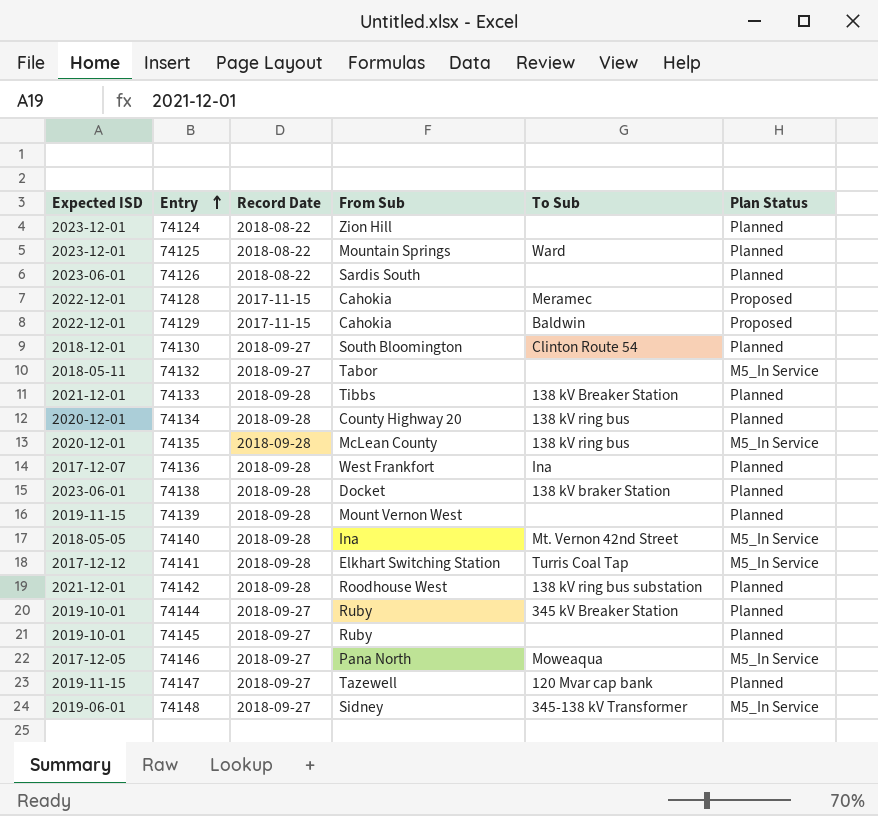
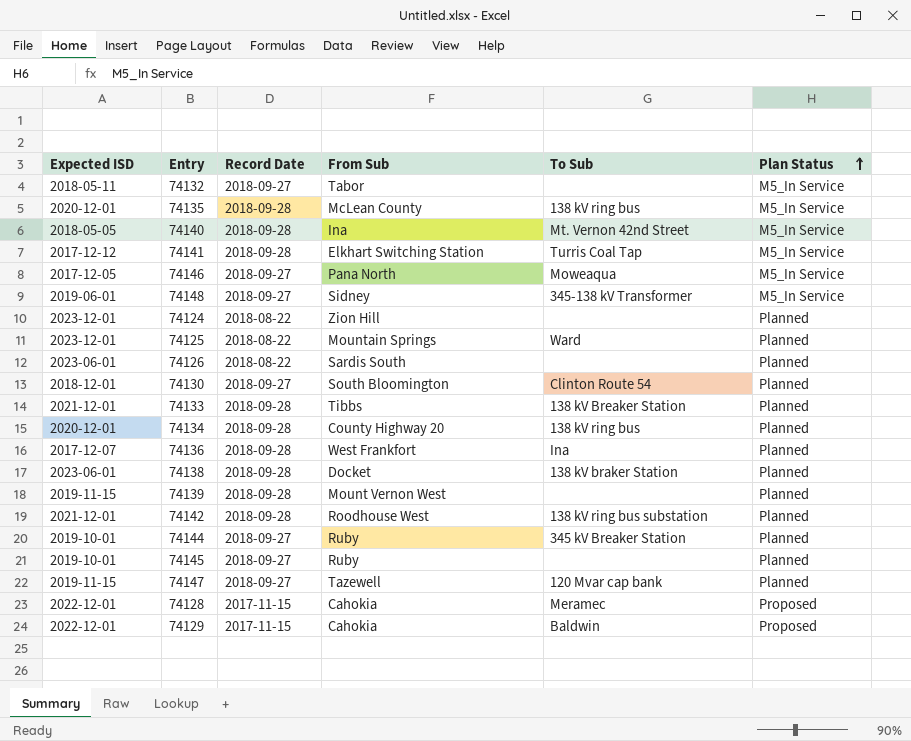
row order: Entry ascending -> Plan Status ascending

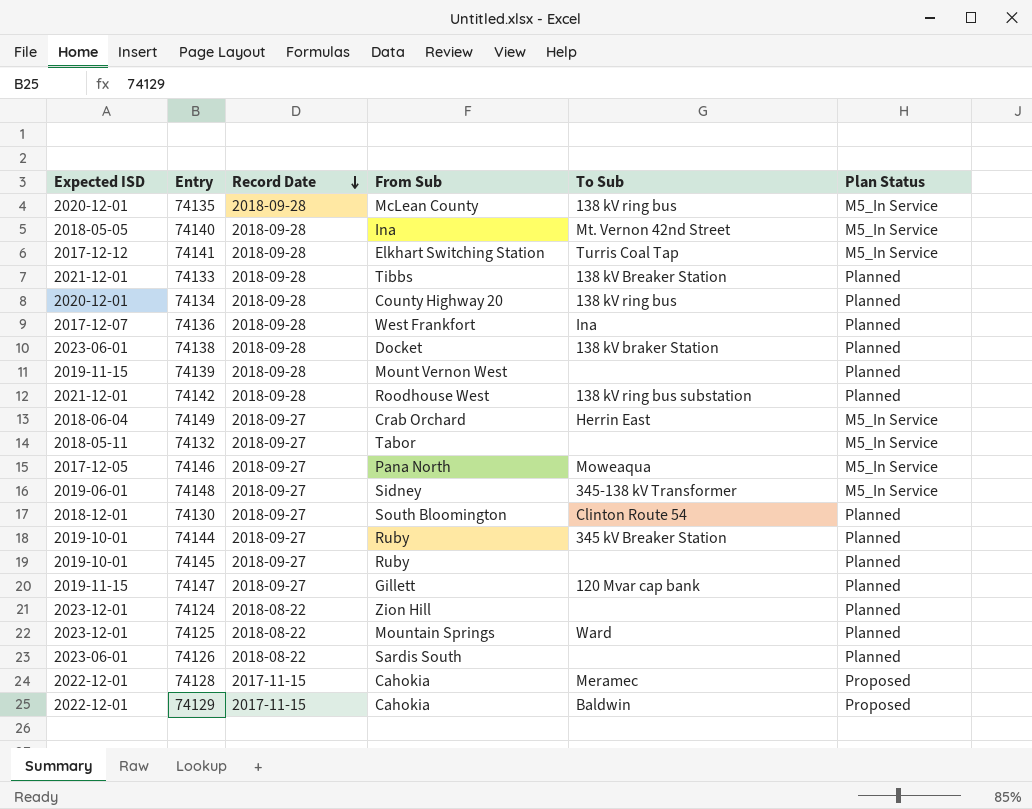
row order: Plan Status ascending -> Record Date descending
row 74149: none -> 2018-06-04 | 2018-09-27 | Crab Orchard | Herrin East | M5_In Service
74147 | From Sub: Tazewell -> Gillett

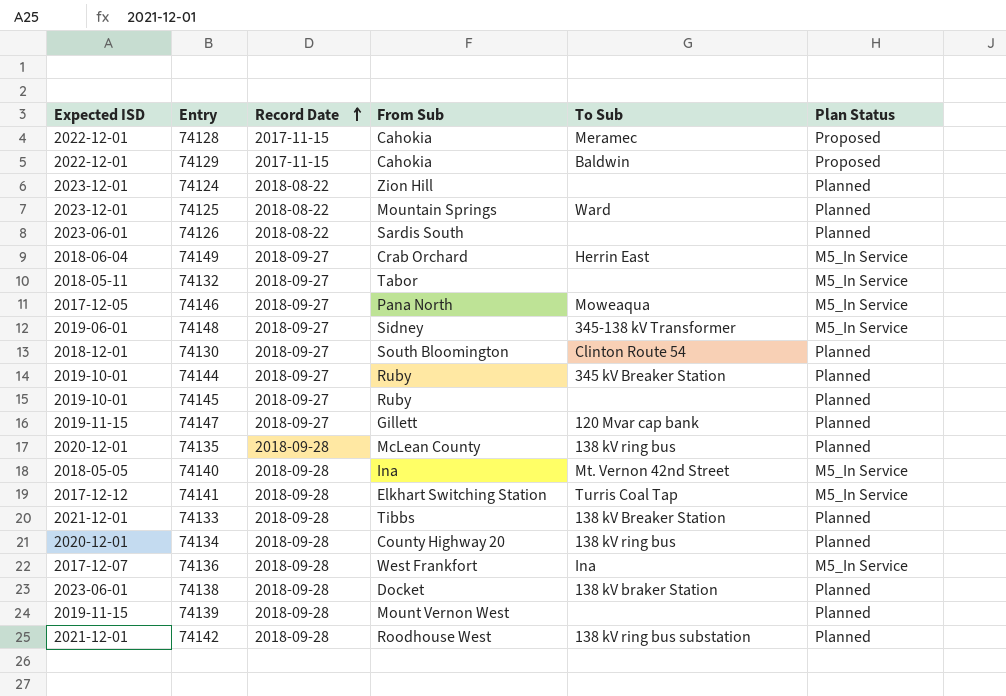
row order: Record Date descending -> Record Date ascending
74135 | Plan Status: M5_In Service -> Planned
74136 | Plan Status: Planned -> M5_In Service

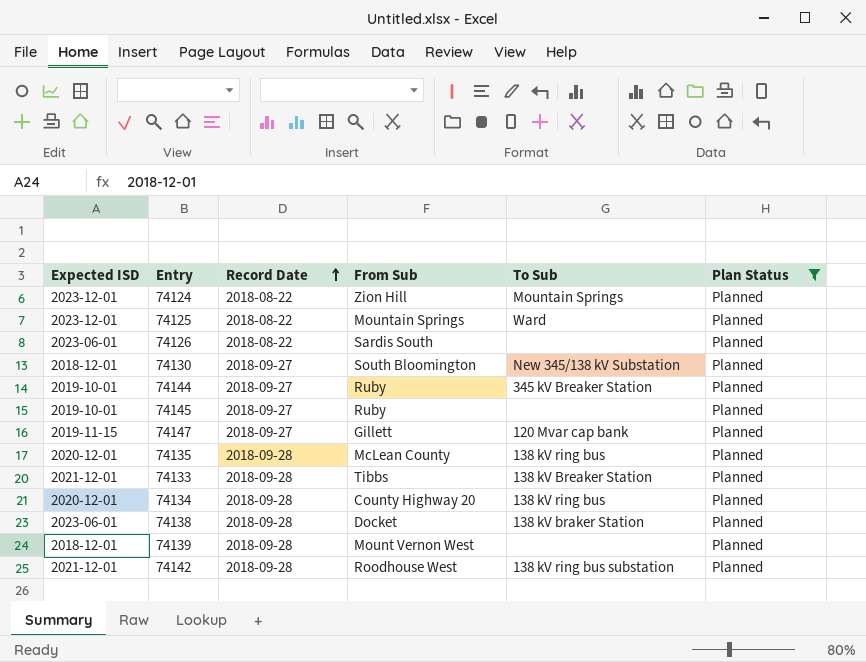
filter: none -> Plan Status = Planned
74124 | To Sub: none -> Mountain Springs
74130 | To Sub: Clinton Route 54 -> New 345/138 kV Substation
74139 | Expected ISD: 2019-11-15 -> 2018-12-01

